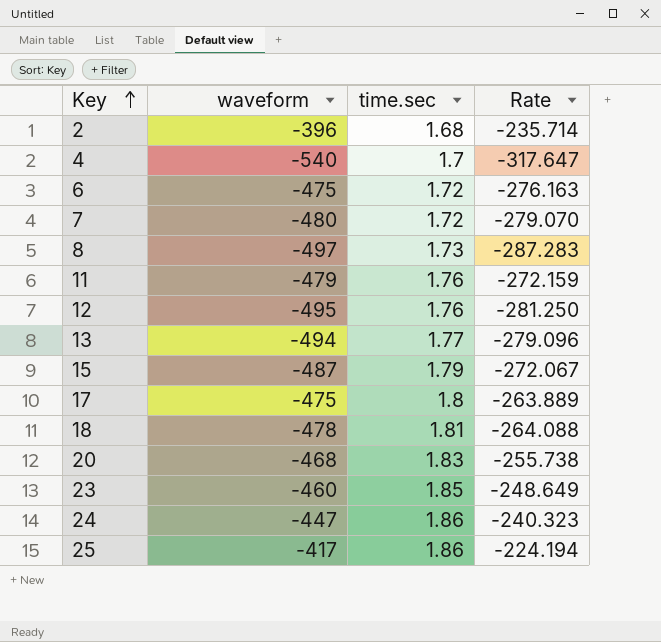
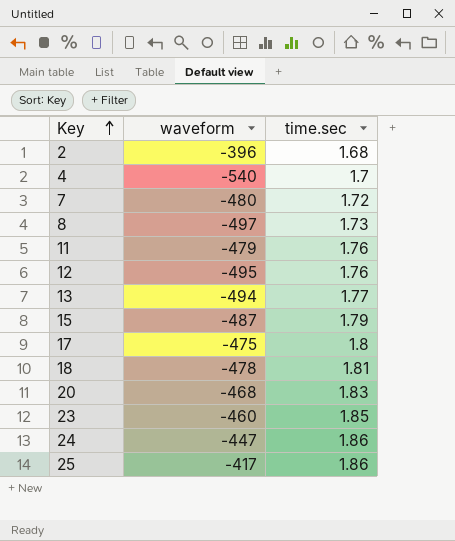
column Rate | formula: [waveform] / [time.sec] -> none
row 6: -475 | 1.72 | -276.163 -> none

